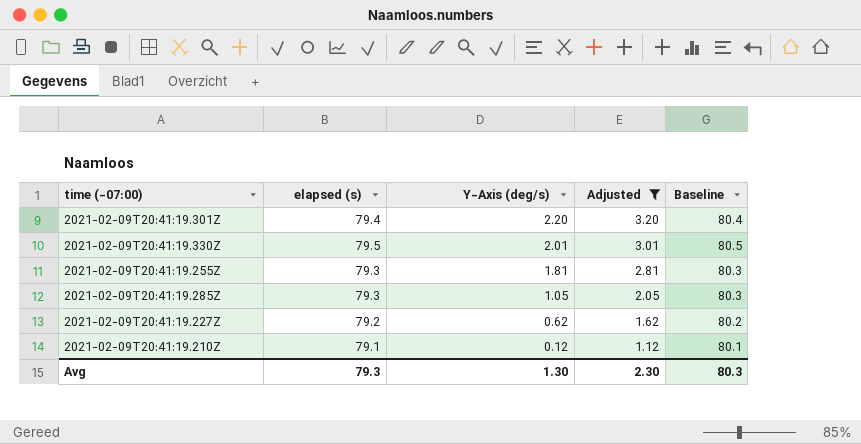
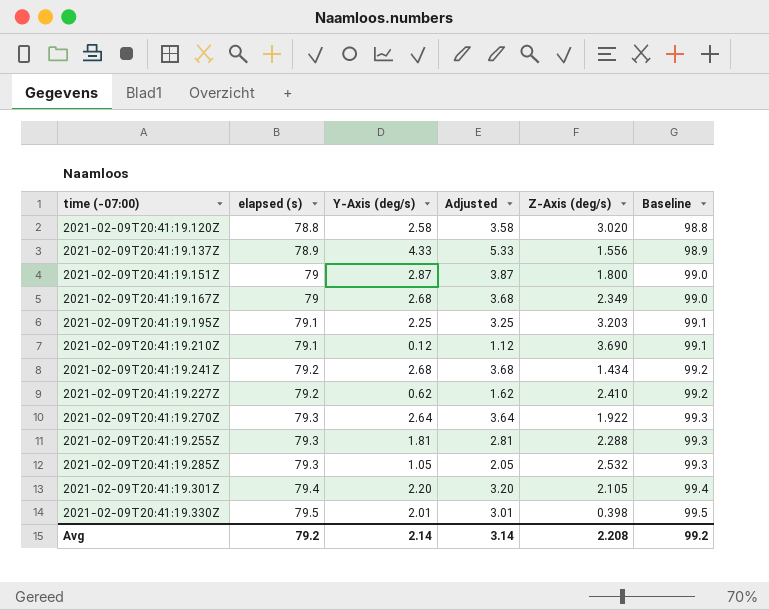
filter: Adjusted <= 3.20 -> none
row order: Y-Axis (deg/s) descending -> elapsed (s) ascending
column Z-Axis (deg/s) | position: none -> 5
column Baseline | formula: [elapsed (s)] + 1 -> [elapsed (s)] + 20
Avg | elapsed (s): 79.3 -> 79.2
Avg | Y-Axis (deg/s): 1.30 -> 2.14
Avg | Adjusted: 2.30 -> 3.14
Avg | Baseline: 80.3 -> 99.2

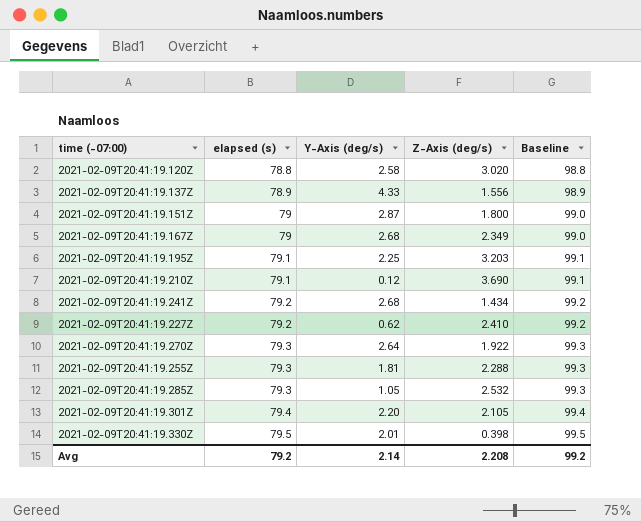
column Adjusted | formula: [Y-Axis (deg/s)] + 1 -> none

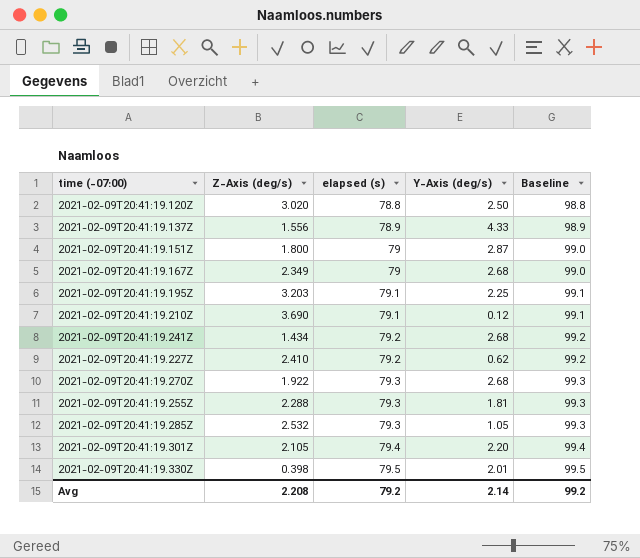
column Z-Axis (deg/s) | position: 4 -> 2
2021-02-09T20:41:19.120Z | Y-Axis (deg/s): 2.58 -> 2.50
2021-02-09T20:41:19.270Z | Y-Axis (deg/s): 2.64 -> 2.68

